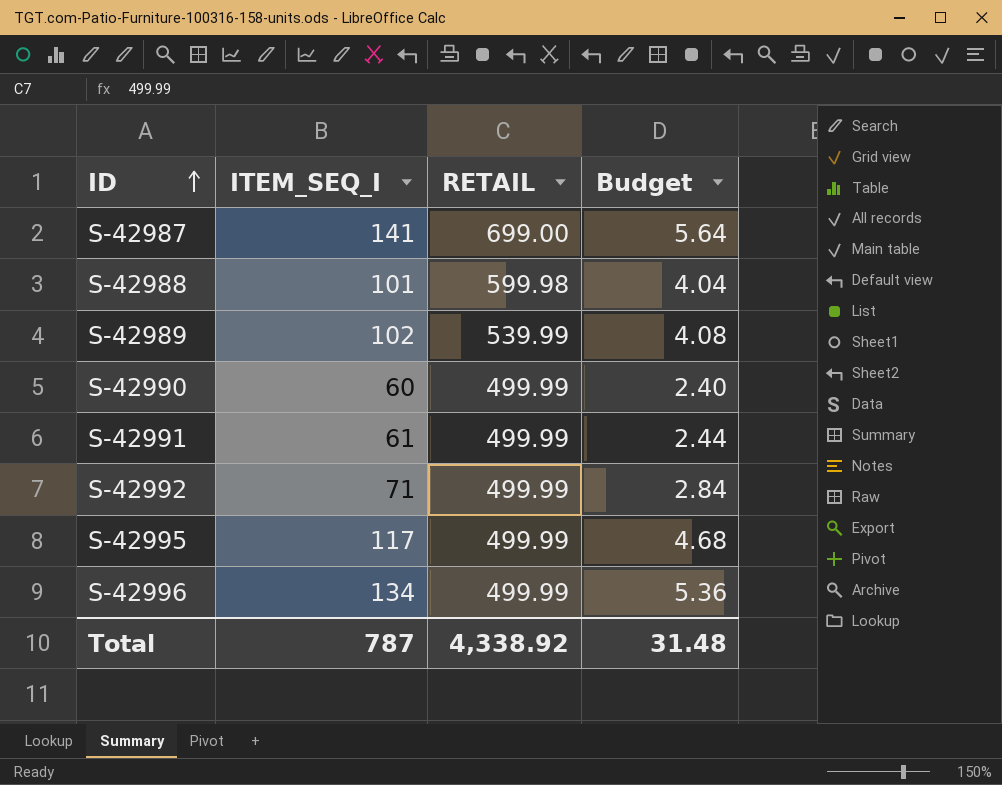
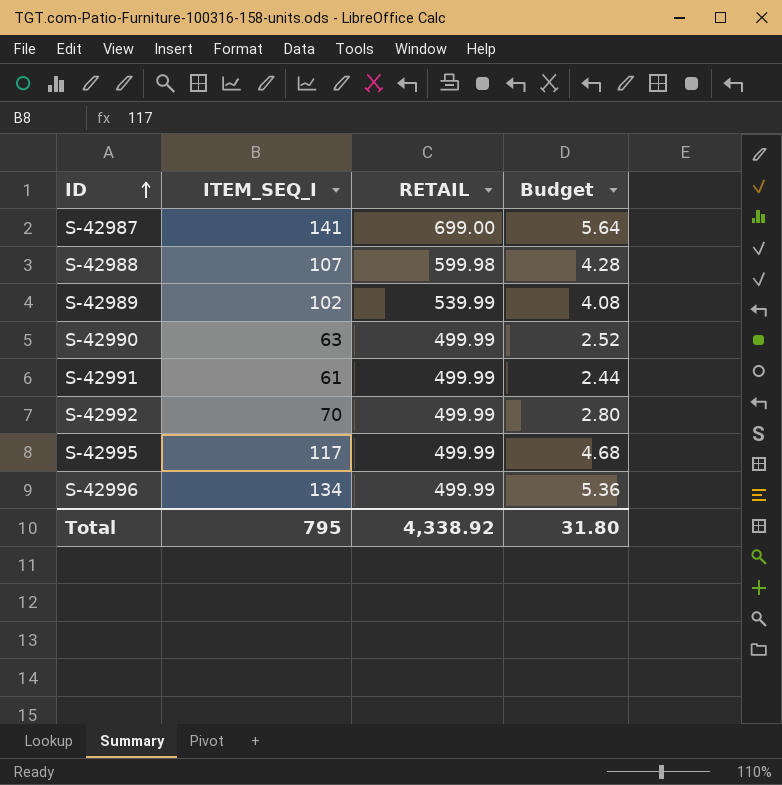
S-42988 | ITEM_SEQ_I: 101 -> 107
S-42988 | Budget: 4.04 -> 4.28
S-42990 | ITEM_SEQ_I: 60 -> 63
S-42990 | Budget: 2.40 -> 2.52
S-42992 | ITEM_SEQ_I: 71 -> 70
S-42992 | Budget: 2.84 -> 2.80
Total | ITEM_SEQ_I: 787 -> 795
Total | Budget: 31.48 -> 31.80

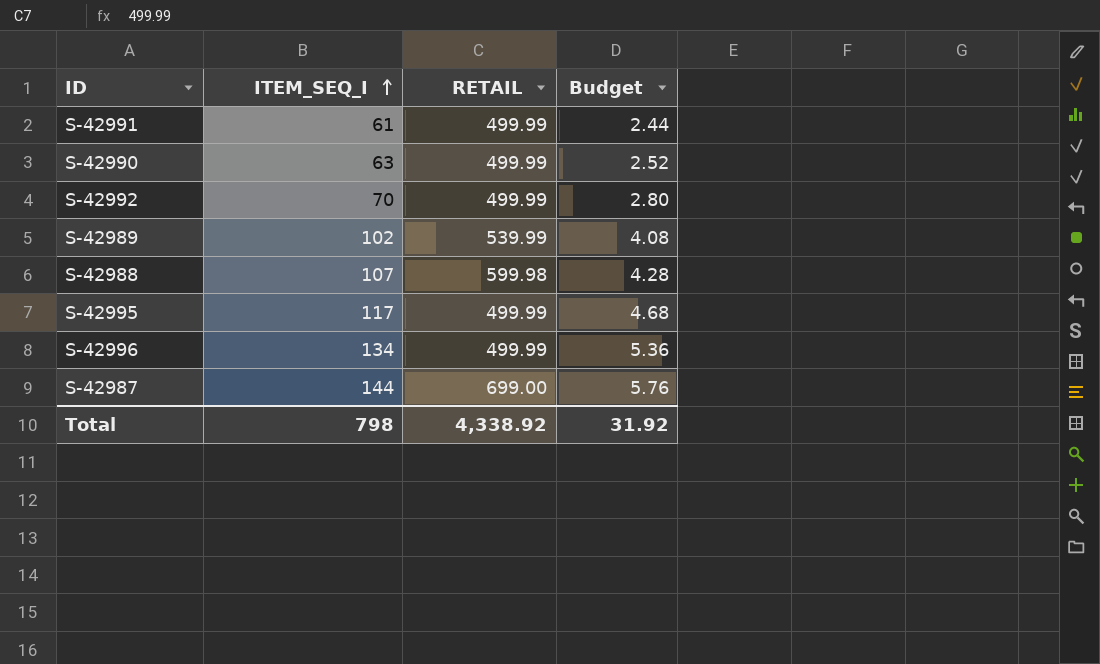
row order: ID ascending -> ITEM_SEQ_I ascending
S-42987 | ITEM_SEQ_I: 141 -> 144
S-42987 | Budget: 5.64 -> 5.76
Total | ITEM_SEQ_I: 795 -> 798
Total | Budget: 31.80 -> 31.92

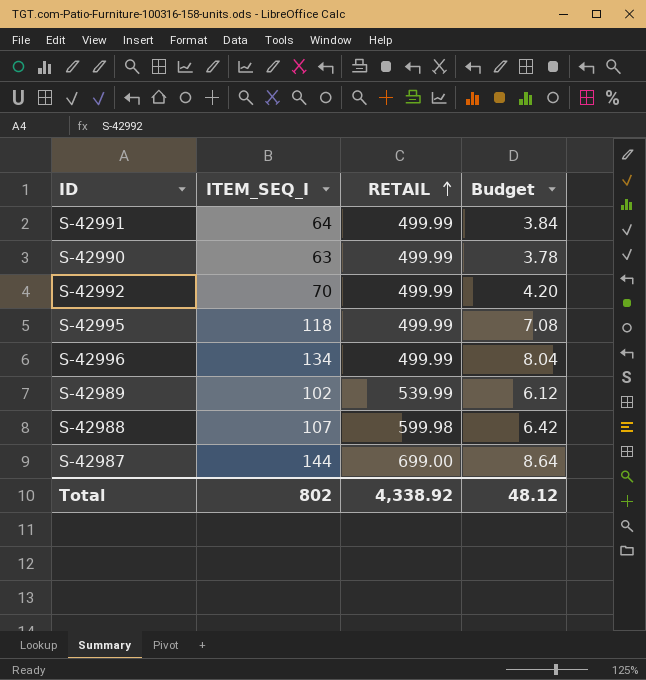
row order: ITEM_SEQ_I ascending -> RETAIL ascending
column Budget | formula: [ITEM_SEQ_I] * 0.04 -> [ITEM_SEQ_I] * 0.06
S-42991 | ITEM_SEQ_I: 61 -> 64
S-42995 | ITEM_SEQ_I: 117 -> 118
Total | ITEM_SEQ_I: 798 -> 802
Total | Budget: 31.92 -> 48.12

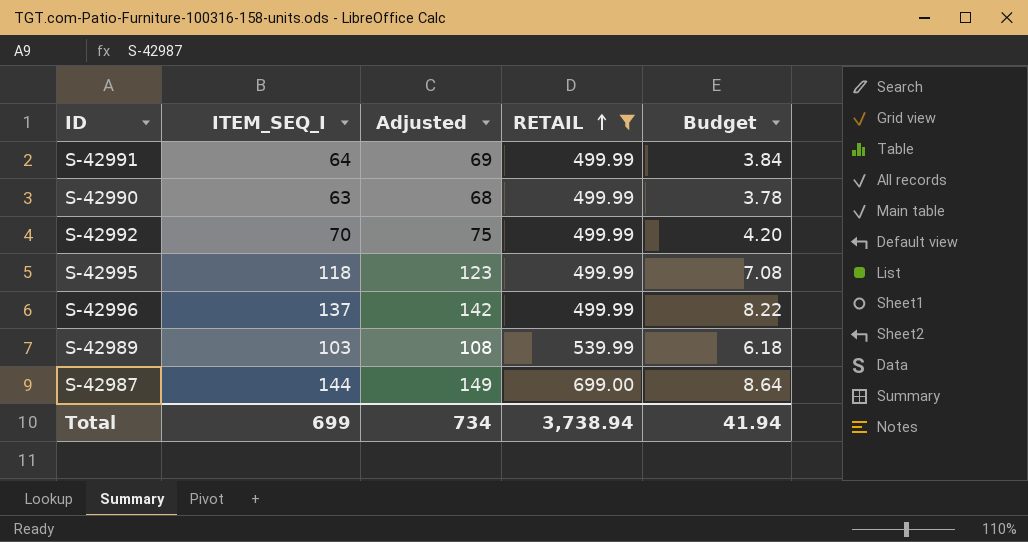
filter: none -> RETAIL != 599.98
column Adjusted | formula: none -> [ITEM_SEQ_I] + 5
S-42996 | ITEM_SEQ_I: 134 -> 137
S-42996 | Budget: 8.04 -> 8.22
S-42989 | ITEM_SEQ_I: 102 -> 103
S-42989 | Budget: 6.12 -> 6.18
Total | ITEM_SEQ_I: 802 -> 699
Total | RETAIL: 4,338.92 -> 3,738.94
Total | Budget: 48.12 -> 41.94

